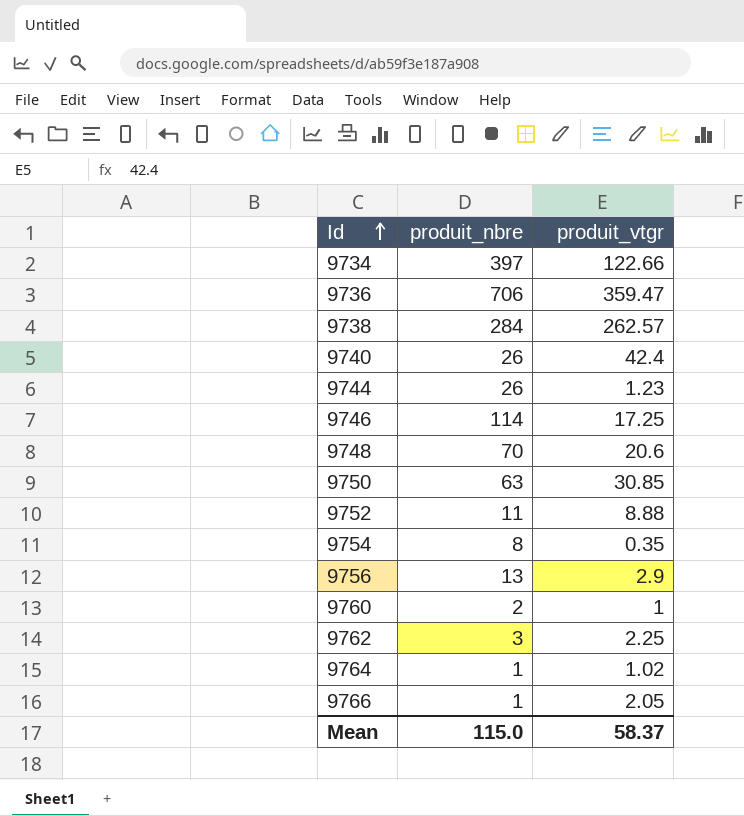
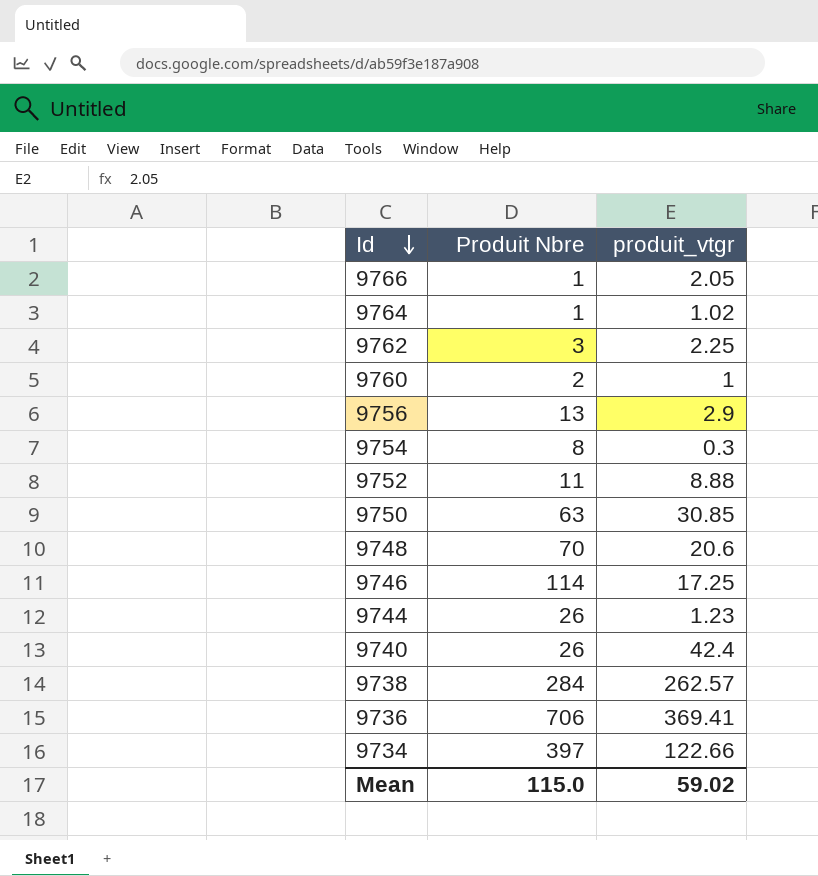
row order: Id ascending -> Id descending
column name: produit_nbre -> Produit Nbre
9754 | produit_vtgr: 0.35 -> 0.3
9736 | produit_vtgr: 359.47 -> 369.41
Mean | produit_vtgr: 58.37 -> 59.02

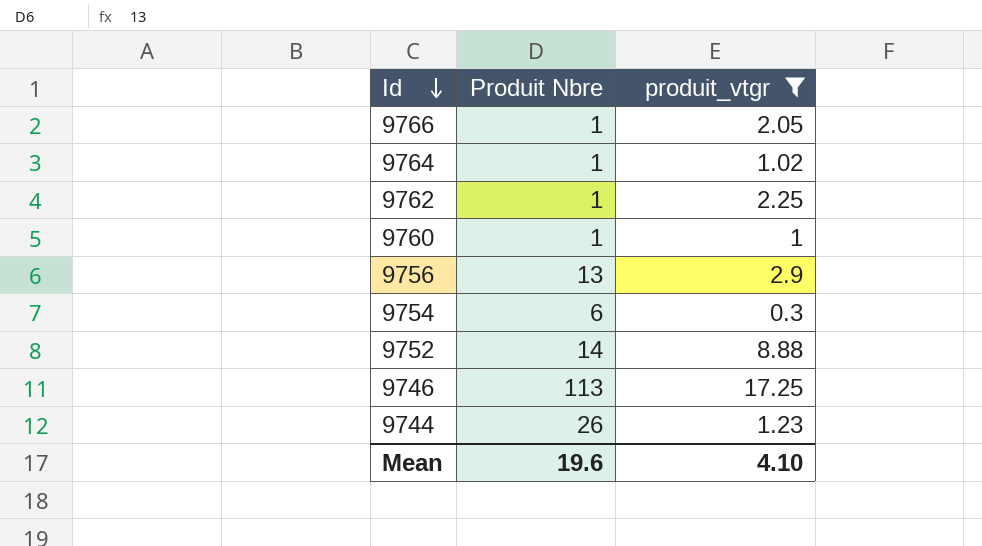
filter: none -> produit_vtgr <= 17.25
9762 | Produit Nbre: 3 -> 1
9760 | Produit Nbre: 2 -> 1
9754 | Produit Nbre: 8 -> 6
9752 | Produit Nbre: 11 -> 14
9746 | Produit Nbre: 114 -> 113
Mean | Produit Nbre: 115.0 -> 19.6
Mean | produit_vtgr: 59.02 -> 4.10

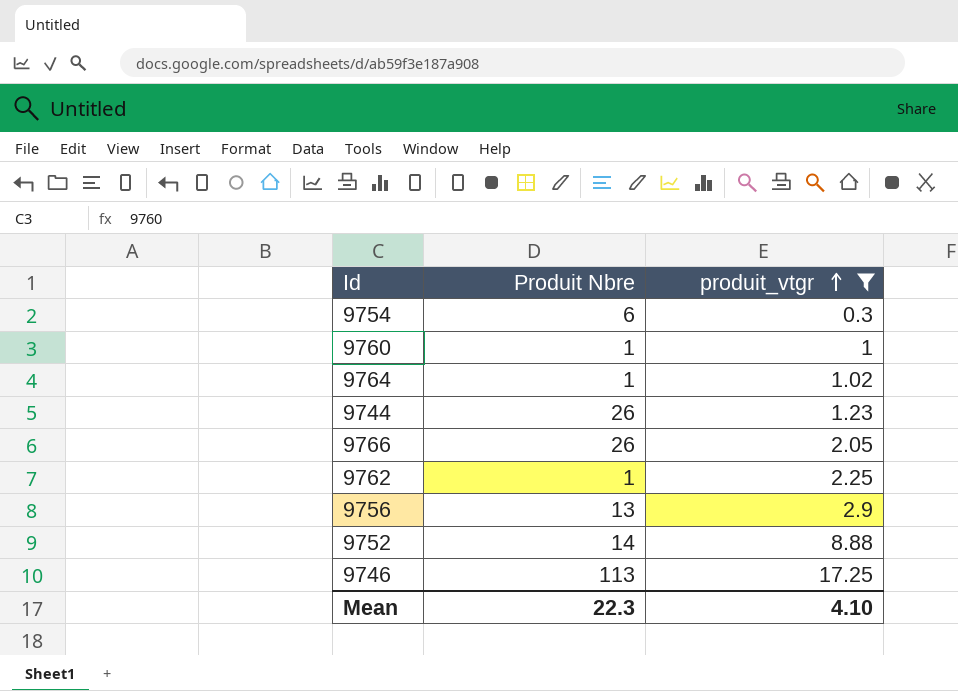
row order: Id descending -> produit_vtgr ascending
9766 | Produit Nbre: 1 -> 26
Mean | Produit Nbre: 19.6 -> 22.3

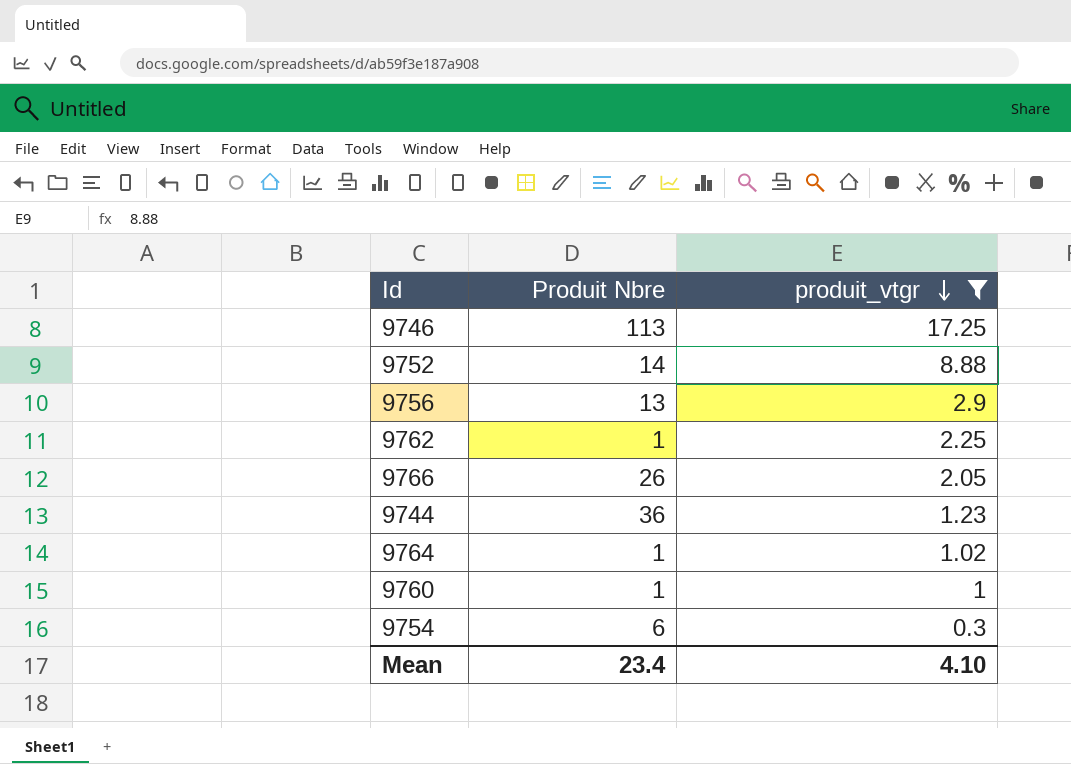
row order: produit_vtgr ascending -> produit_vtgr descending
9744 | Produit Nbre: 26 -> 36
Mean | Produit Nbre: 22.3 -> 23.4

